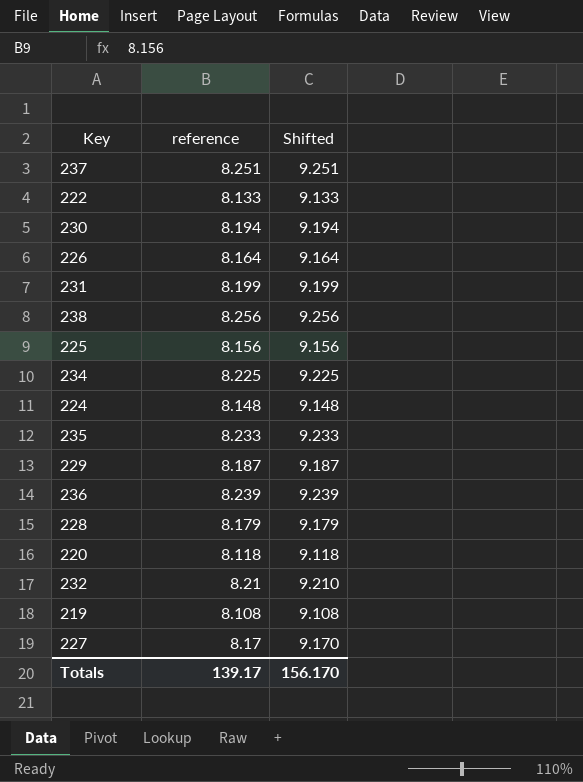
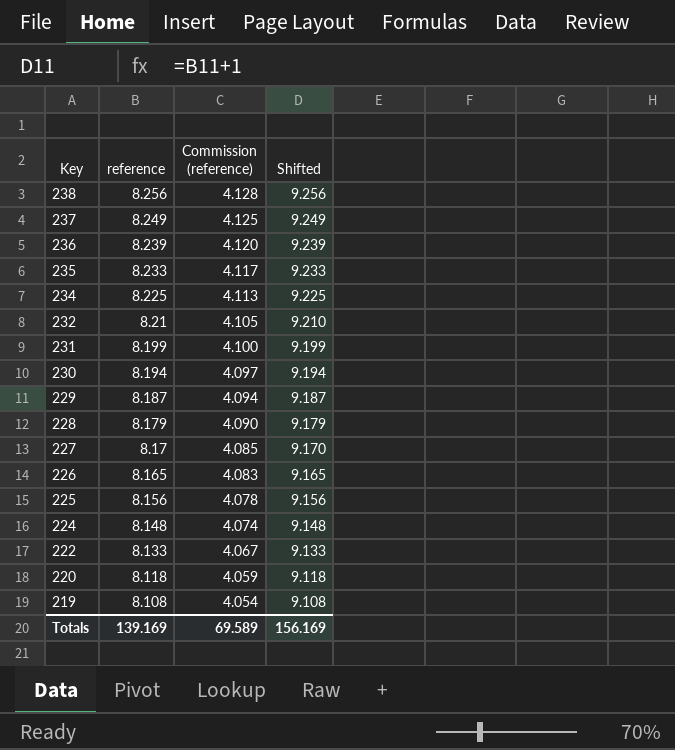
row order: none -> Key descending
column Commission (reference) | formula: none -> [reference] * 0.5
237 | reference: 8.251 -> 8.249
237 | Shifted: 9.251 -> 9.249
226 | reference: 8.164 -> 8.165
226 | Shifted: 9.164 -> 9.165
Totals | reference: 139.17 -> 139.169
Totals | Shifted: 156.170 -> 156.169

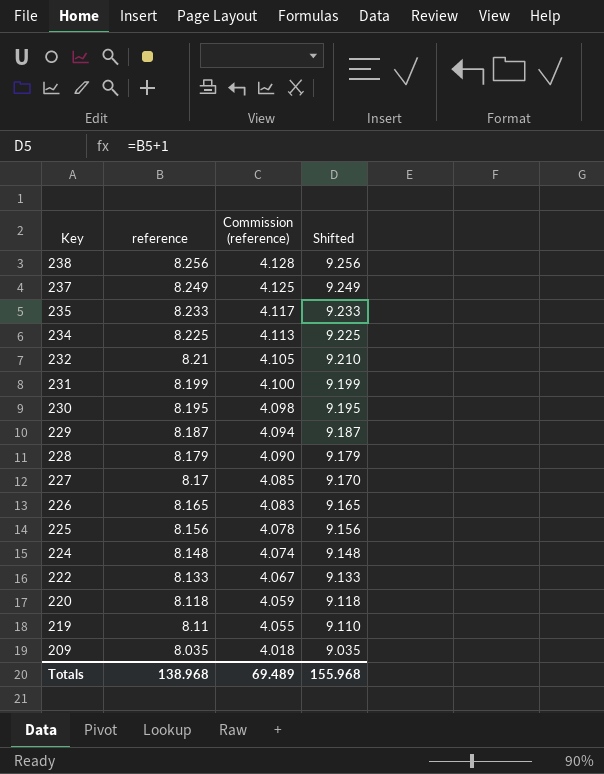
row 236: 8.239 | 4.120 | 9.239 -> none
230 | reference: 8.194 -> 8.195
230 | Commission (reference): 4.097 -> 4.098
230 | Shifted: 9.194 -> 9.195
219 | reference: 8.108 -> 8.11
219 | Commission (reference): 4.054 -> 4.055
219 | Shifted: 9.108 -> 9.110
row 209: none -> 8.035 | 4.018 | 9.035
Totals | reference: 139.169 -> 138.968
Totals | Commission (reference): 69.589 -> 69.489
Totals | Shifted: 156.169 -> 155.968

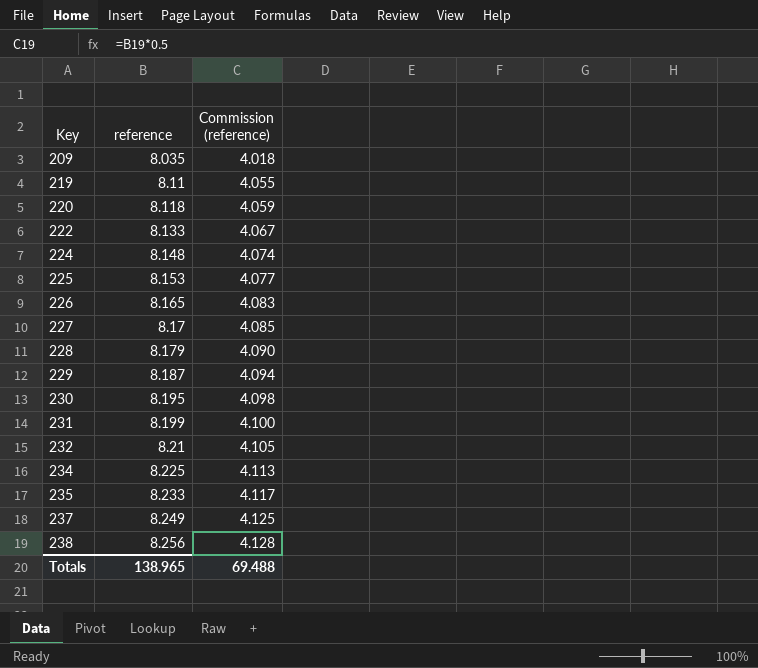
row order: Key descending -> Key ascending
column Shifted | formula: [reference] + 1 -> none
225 | reference: 8.156 -> 8.153
225 | Commission (reference): 4.078 -> 4.077
Totals | reference: 138.968 -> 138.965
Totals | Commission (reference): 69.489 -> 69.488

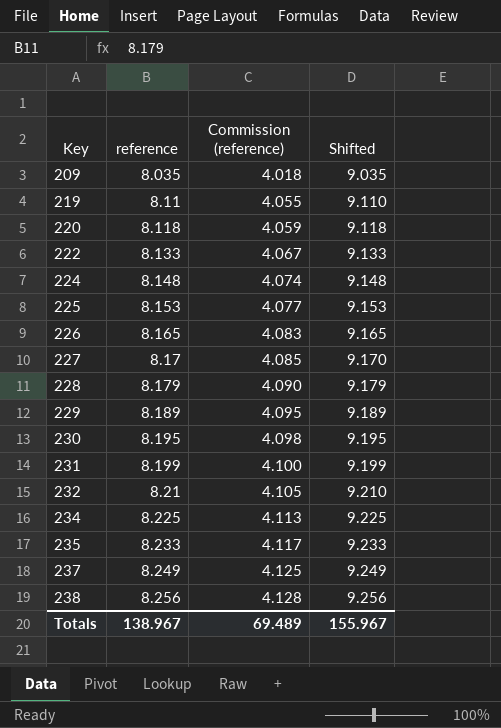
column Shifted | formula: none -> [reference] + 1
229 | reference: 8.187 -> 8.189
229 | Commission (reference): 4.094 -> 4.095
Totals | reference: 138.965 -> 138.967
Totals | Commission (reference): 69.488 -> 69.489

